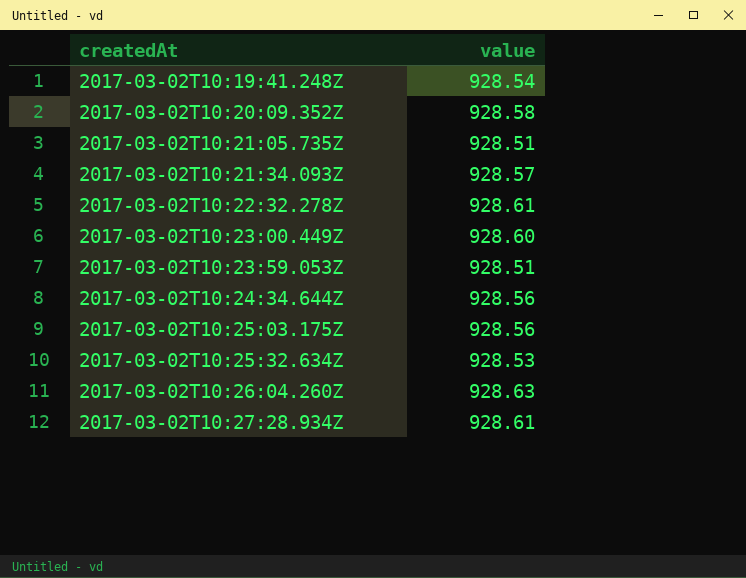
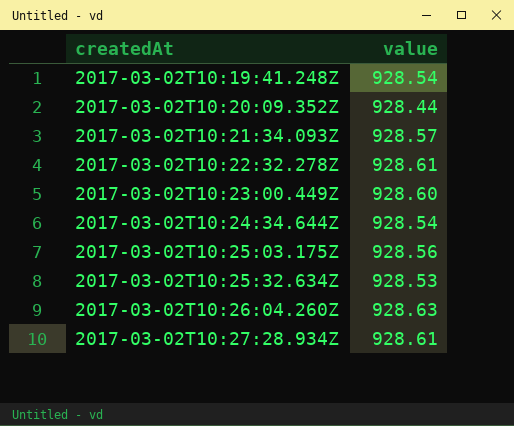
row 2017-03-02T10:21:05.735Z: 928.51 -> none
row 2017-03-02T10:23:59.053Z: 928.51 -> none
2017-03-02T10:20:09.352Z | value: 928.58 -> 928.44
2017-03-02T10:24:34.644Z | value: 928.56 -> 928.54

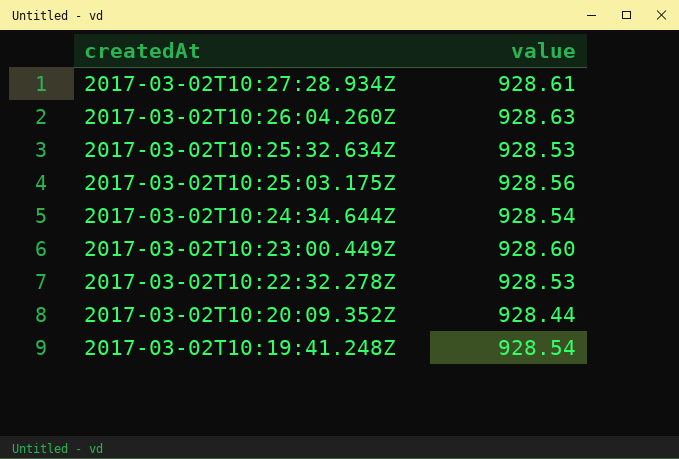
row order: createdAt ascending -> createdAt descending
row 2017-03-02T10:21:34.093Z: 928.57 -> none
2017-03-02T10:22:32.278Z | value: 928.61 -> 928.53

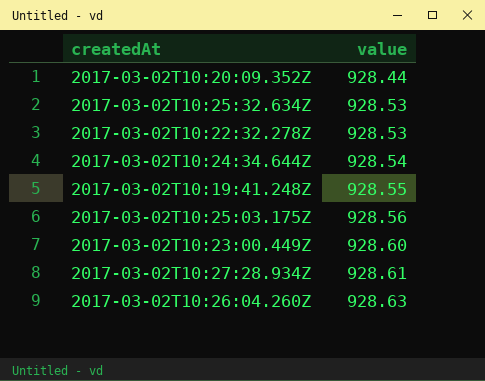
row order: createdAt descending -> value ascending
2017-03-02T10:19:41.248Z | value: 928.54 -> 928.55

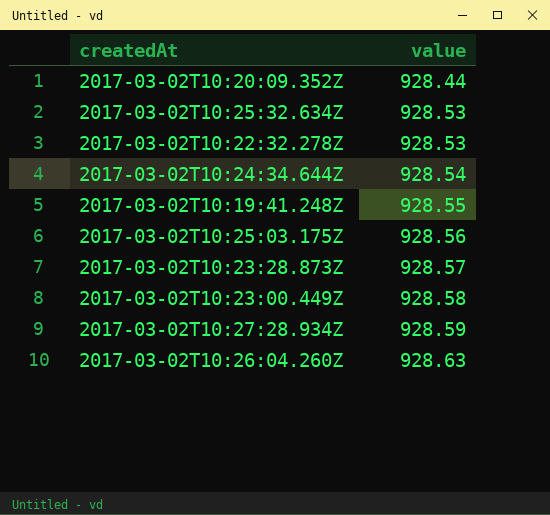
row 2017-03-02T10:23:28.873Z: none -> 928.57
2017-03-02T10:23:00.449Z | value: 928.60 -> 928.58
2017-03-02T10:27:28.934Z | value: 928.61 -> 928.59

